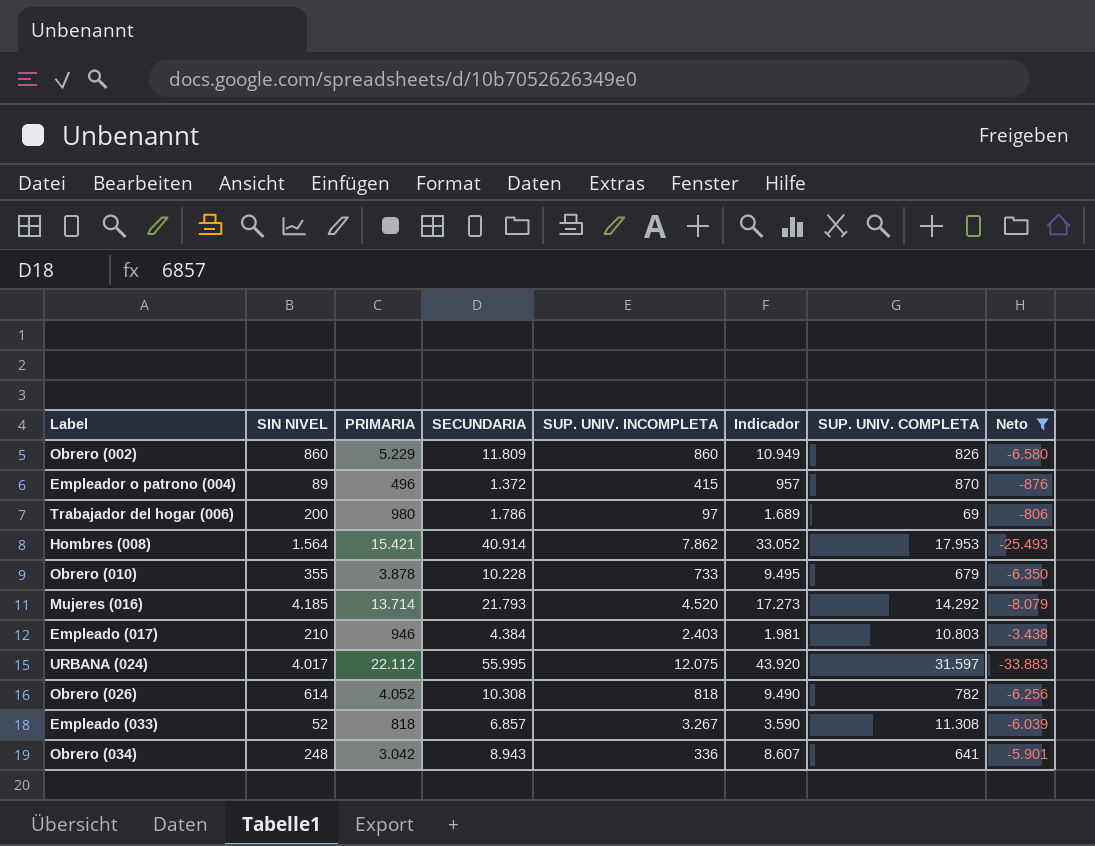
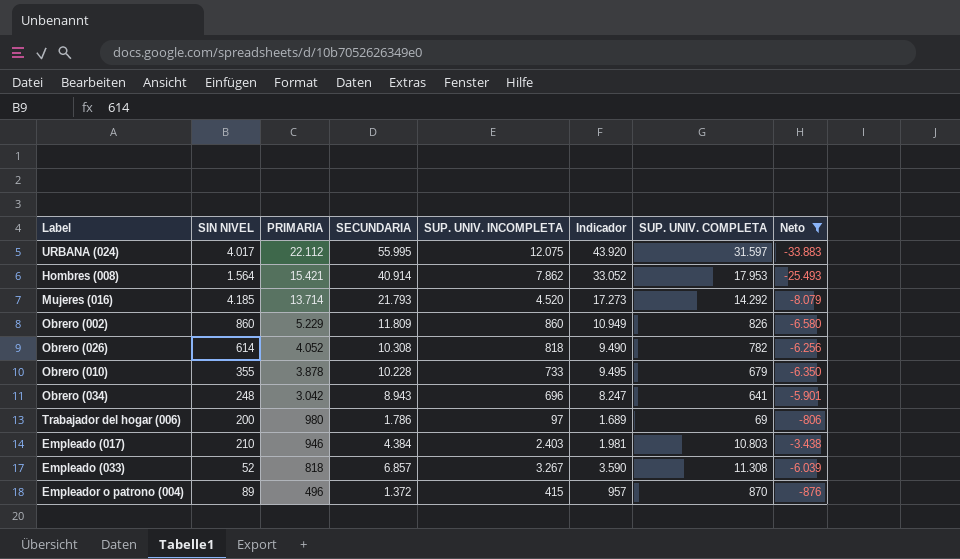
row order: none -> PRIMARIA descending
Obrero (034) | SUP. UNIV. INCOMPLETA: 336 -> 696
Obrero (034) | Indicador: 8.607 -> 8.247

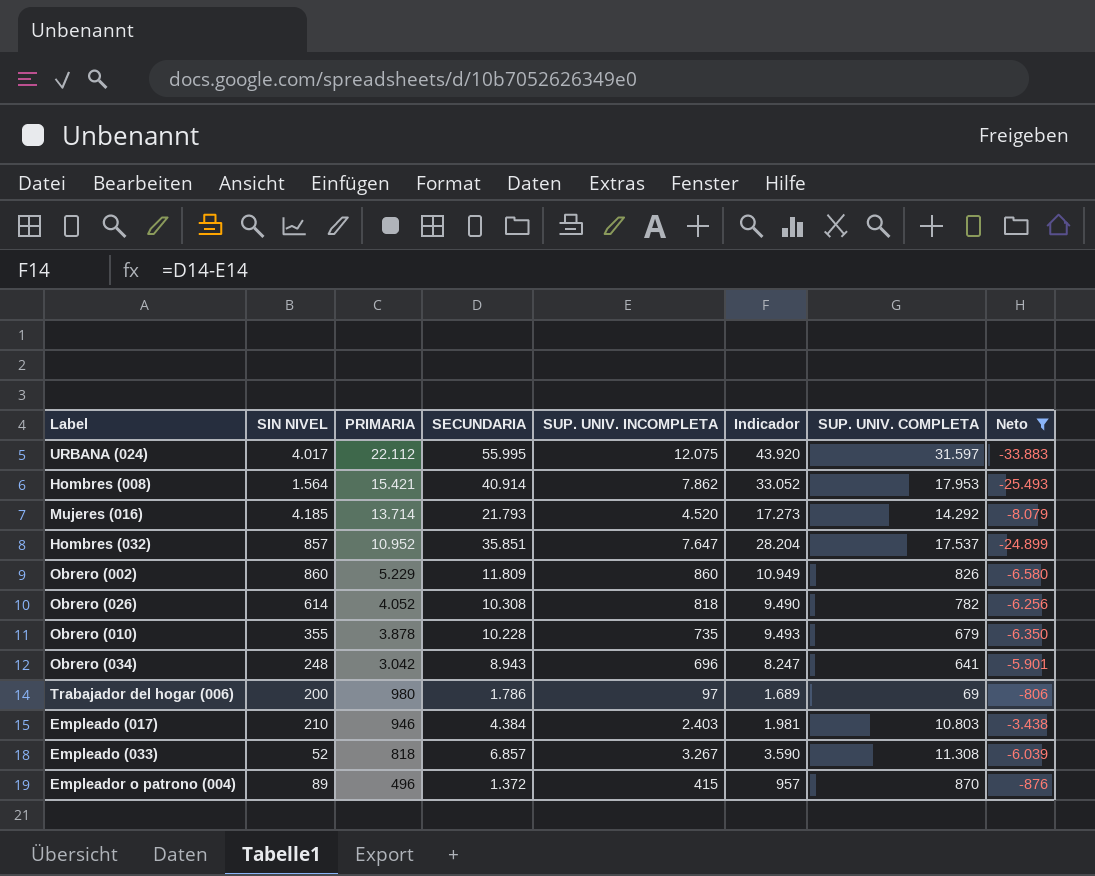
row Hombres (032): none -> 857 | 10.952 | 35.851 | 7.647 | 28.204 | 17.537 | -24.899
Obrero (010) | SUP. UNIV. INCOMPLETA: 733 -> 735
Obrero (010) | Indicador: 9.495 -> 9.493

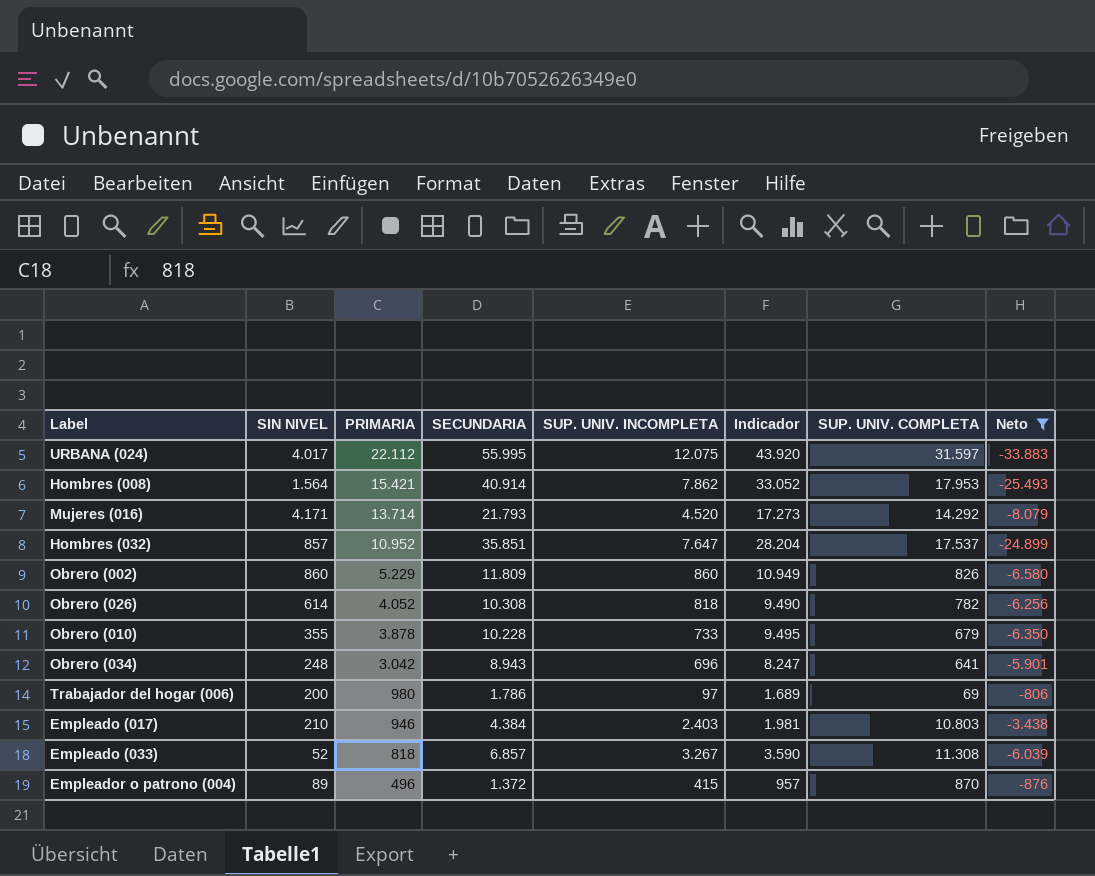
Mujeres (016) | SIN NIVEL: 4.185 -> 4.171
Obrero (010) | SUP. UNIV. INCOMPLETA: 735 -> 733
Obrero (010) | Indicador: 9.493 -> 9.495

